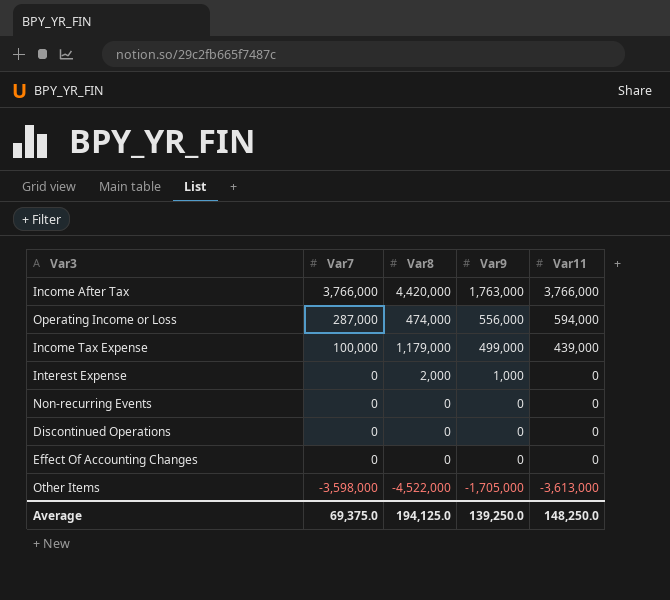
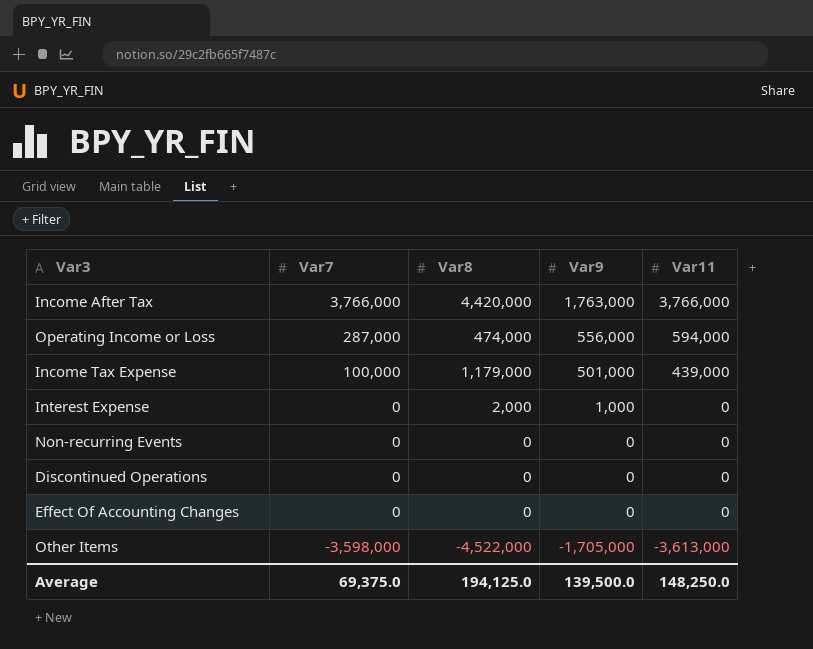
Income Tax Expense | Var9: 499,000 -> 501,000
Average | Var9: 139,250.0 -> 139,500.0

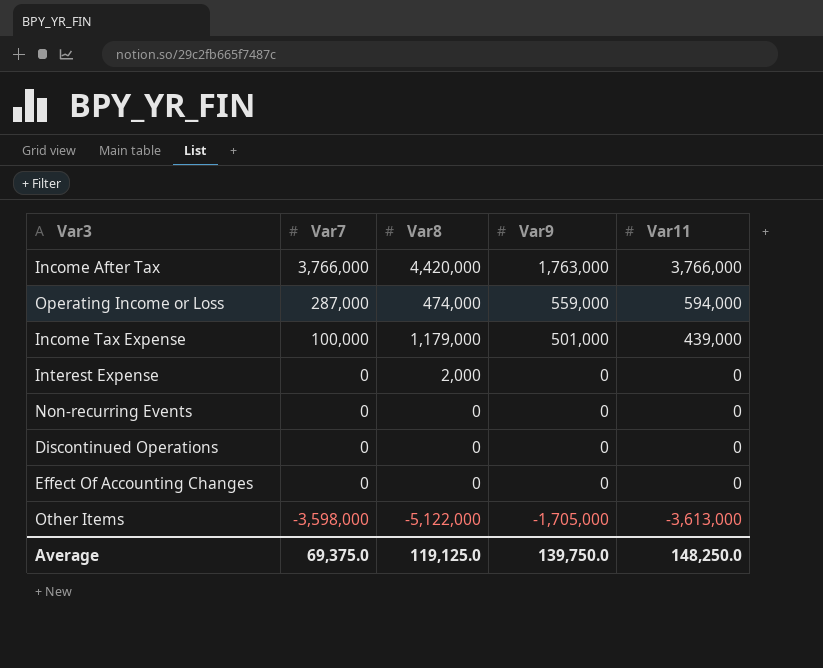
Operating Income or Loss | Var9: 556,000 -> 559,000
Interest Expense | Var9: 1,000 -> 0
Other Items | Var8: -4,522,000 -> -5,122,000
Average | Var8: 194,125.0 -> 119,125.0
Average | Var9: 139,500.0 -> 139,750.0

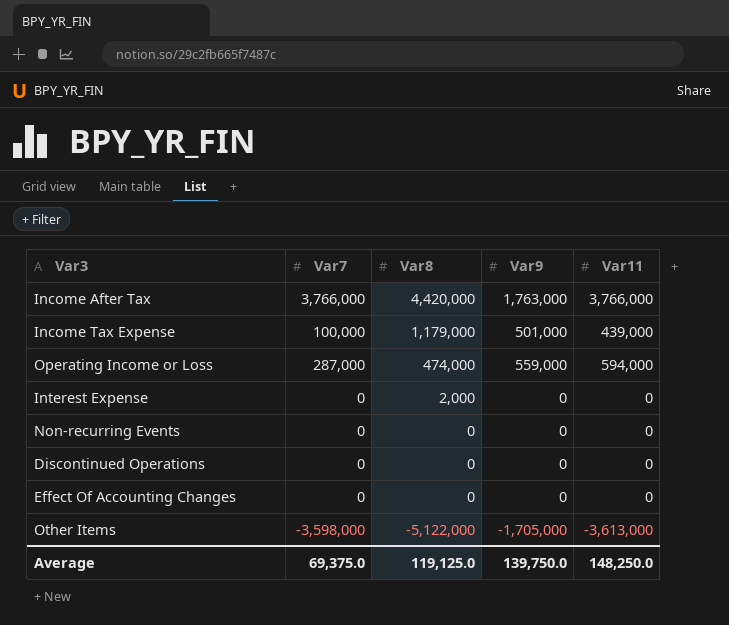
row order: Var7 descending -> Var8 descending

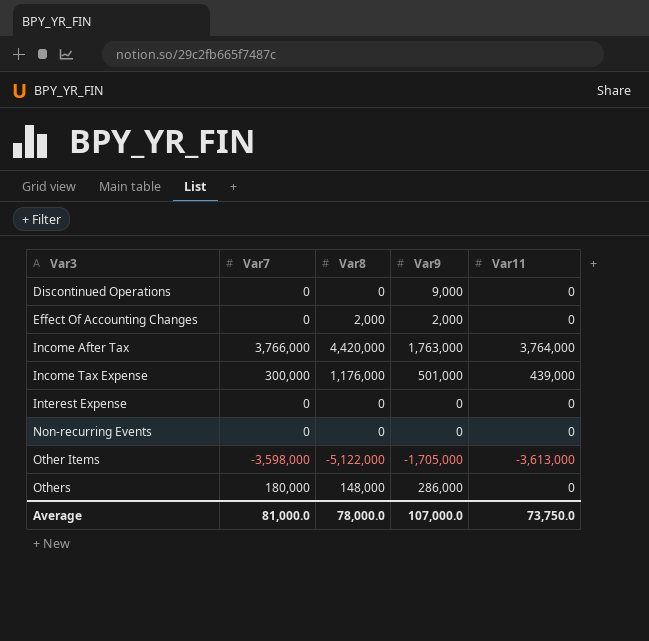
row order: Var8 descending -> Var3 ascending
row Operating Income or Loss: 287,000 | 474,000 | 559,000 | 594,000 -> none
Discontinued Operations | Var9: 0 -> 9,000
Effect Of Accounting Changes | Var8: 0 -> 2,000
Effect Of Accounting Changes | Var9: 0 -> 2,000
Income After Tax | Var11: 3,766,000 -> 3,764,000
Income Tax Expense | Var7: 100,000 -> 300,000
Income Tax Expense | Var8: 1,179,000 -> 1,176,000
Interest Expense | Var8: 2,000 -> 0
row Others: none -> 180,000 | 148,000 | 286,000 | 0
Average | Var7: 69,375.0 -> 81,000.0
Average | Var8: 119,125.0 -> 78,000.0
Average | Var9: 139,750.0 -> 107,000.0
Average | Var11: 148,250.0 -> 73,750.0

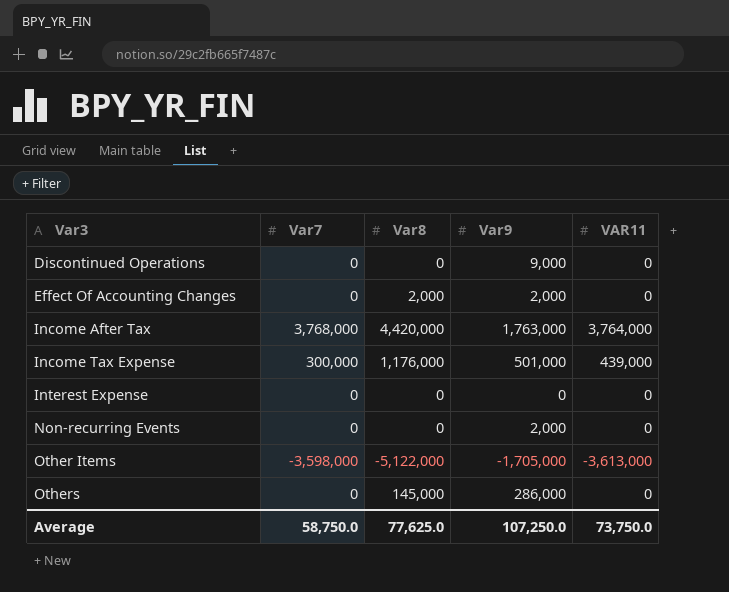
column name: Var11 -> VAR11
Income After Tax | Var7: 3,766,000 -> 3,768,000
Non-recurring Events | Var9: 0 -> 2,000
Others | Var7: 180,000 -> 0
Others | Var8: 148,000 -> 145,000
Average | Var7: 81,000.0 -> 58,750.0
Average | Var8: 78,000.0 -> 77,625.0
Average | Var9: 107,000.0 -> 107,250.0

